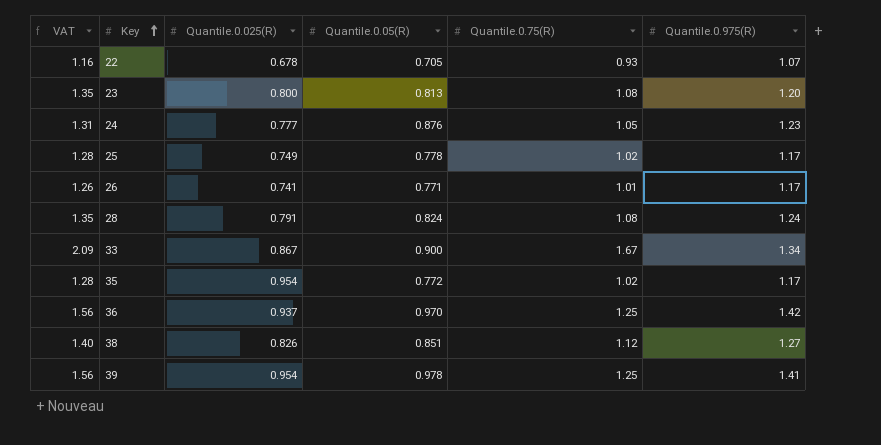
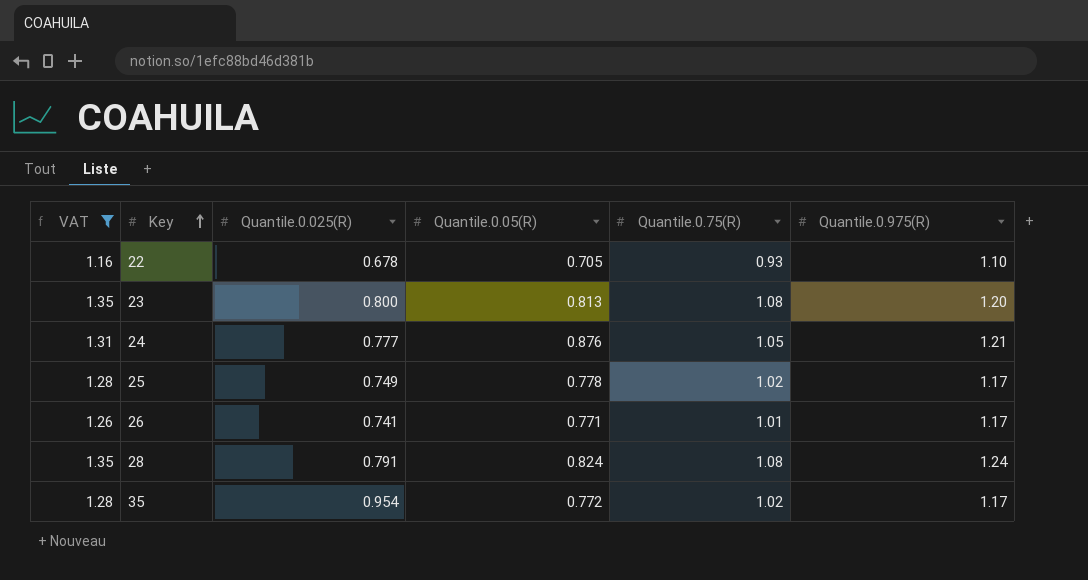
filter: none -> VAT <= 1.35
22 | Quantile.0.975(R): 1.07 -> 1.10
24 | Quantile.0.975(R): 1.23 -> 1.21

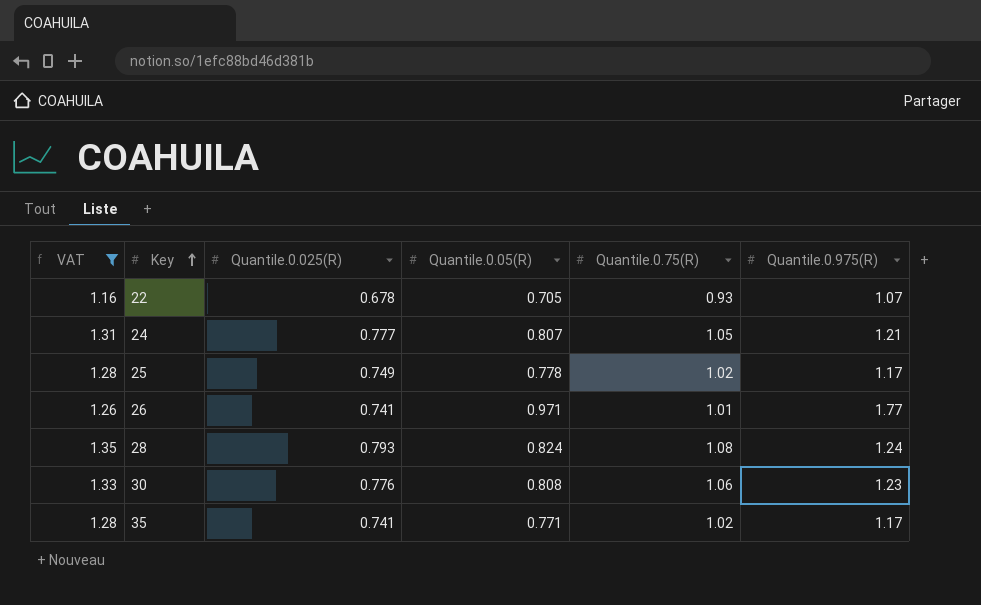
row 23: 1.35 | 0.800 | 0.813 | 1.08 | 1.20 -> none
22 | Quantile.0.975(R): 1.10 -> 1.07
24 | Quantile.0.05(R): 0.876 -> 0.807
26 | Quantile.0.05(R): 0.771 -> 0.971
26 | Quantile.0.975(R): 1.17 -> 1.77
28 | Quantile.0.025(R): 0.791 -> 0.793
row 30: none -> 1.33 | 0.776 | 0.808 | 1.06 | 1.23
35 | Quantile.0.025(R): 0.954 -> 0.741
35 | Quantile.0.05(R): 0.772 -> 0.771

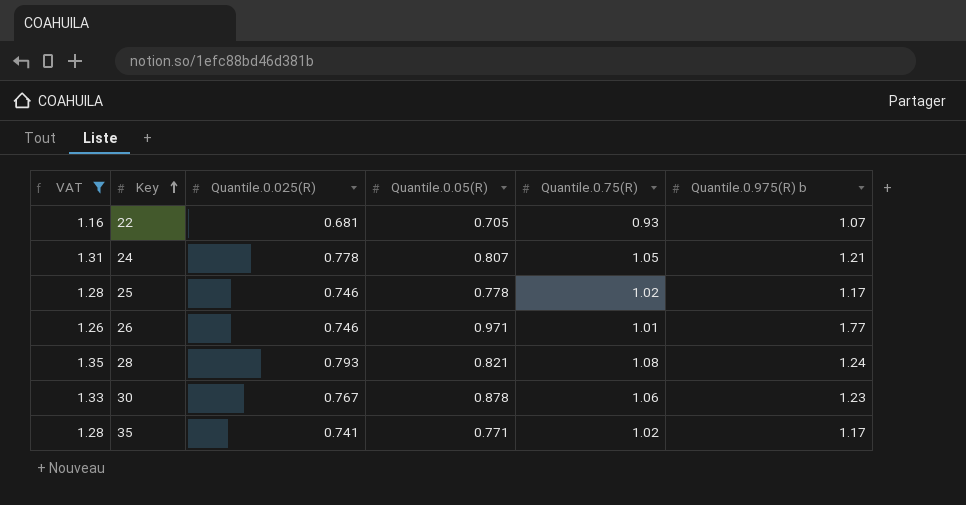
column name: Quantile.0.975(R) -> Quantile.0.975(R) b
22 | Quantile.0.025(R): 0.678 -> 0.681
24 | Quantile.0.025(R): 0.777 -> 0.778
25 | Quantile.0.025(R): 0.749 -> 0.746
26 | Quantile.0.025(R): 0.741 -> 0.746
28 | Quantile.0.05(R): 0.824 -> 0.821
30 | Quantile.0.025(R): 0.776 -> 0.767
30 | Quantile.0.05(R): 0.808 -> 0.878

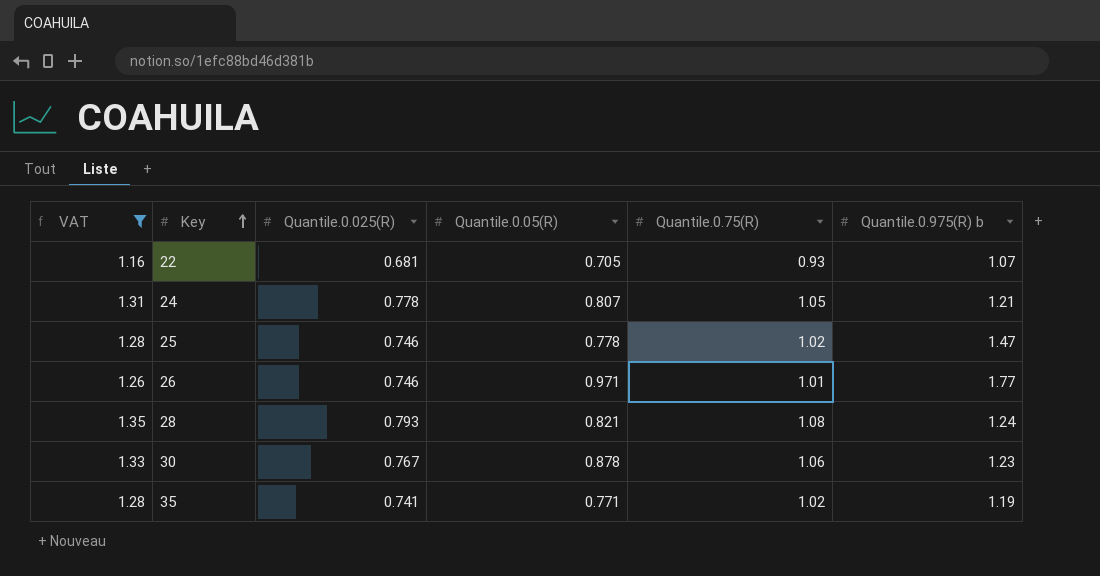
25 | Quantile.0.975(R) b: 1.17 -> 1.47
35 | Quantile.0.975(R) b: 1.17 -> 1.19

